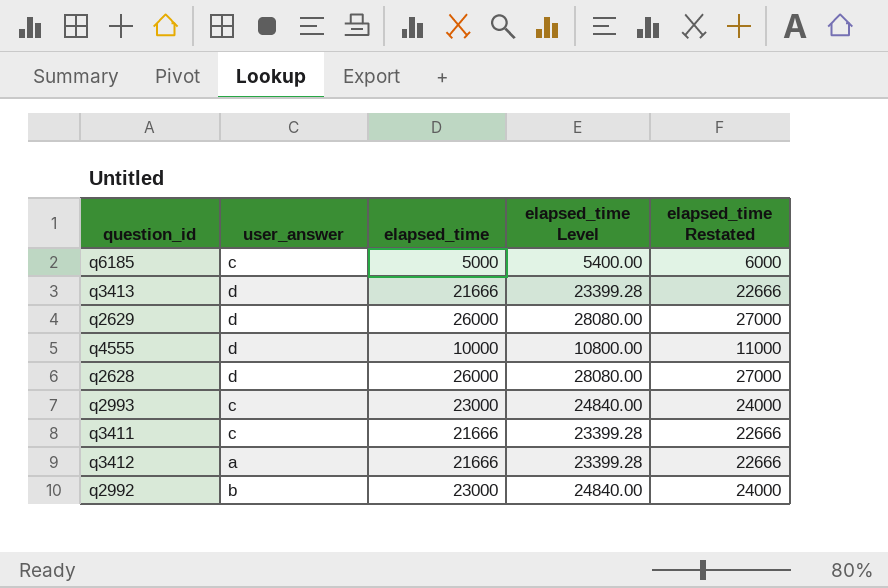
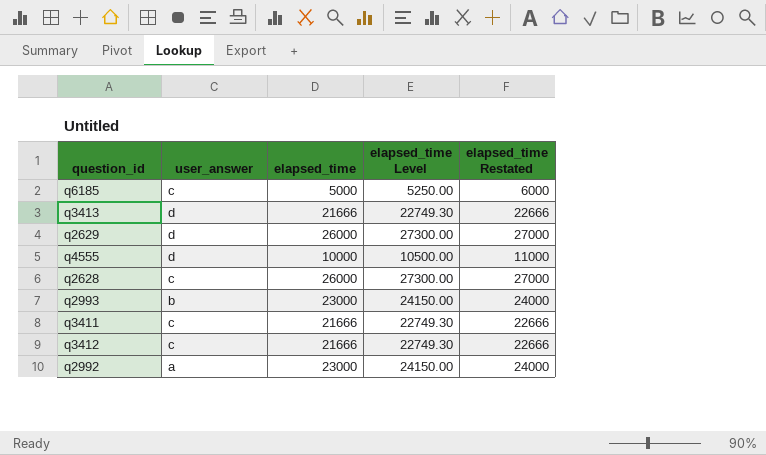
column elapsed_time Level | formula: [elapsed_time] * 1.08 -> [elapsed_time] * 1.05
q2628 | user_answer: d -> c
q2993 | user_answer: c -> b
q3412 | user_answer: a -> c
q2992 | user_answer: b -> a

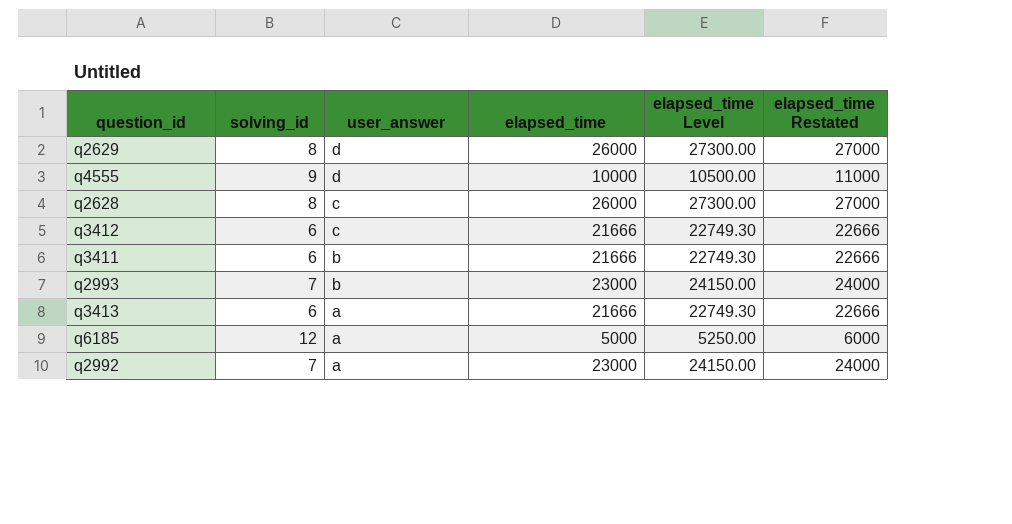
row order: none -> user_answer descending
column solving_id | position: none -> 2
q3411 | user_answer: c -> b
q3413 | user_answer: d -> a
q6185 | user_answer: c -> a

